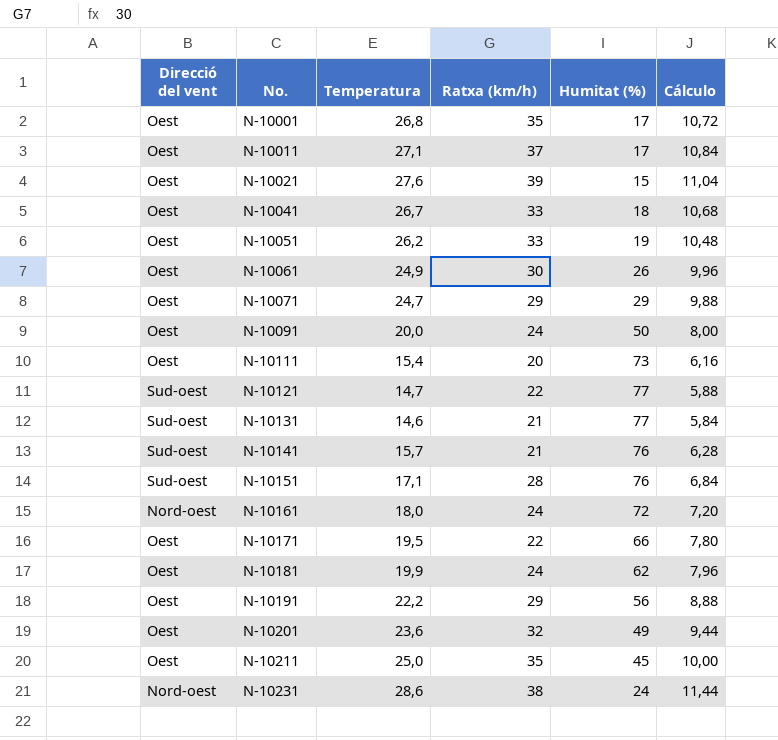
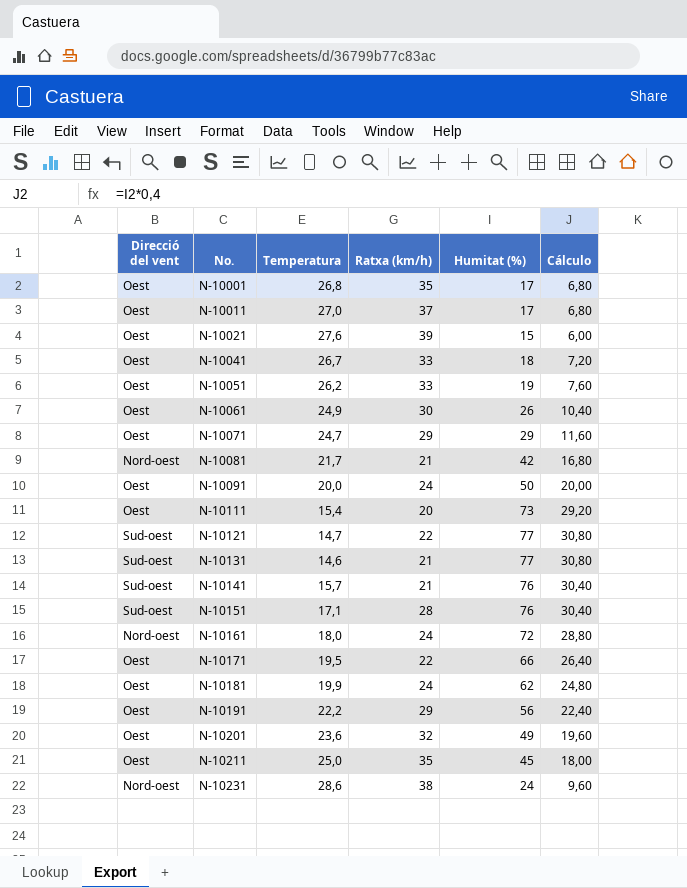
column Cálculo | formula: [Temperatura] * 0,4 -> [Humitat (%)] * 0,4
N-10011 | Temperatura: 27,1 -> 27,0
row N-10081: none -> Nord-oest | 21,7 | 21 | 42 | 16,80

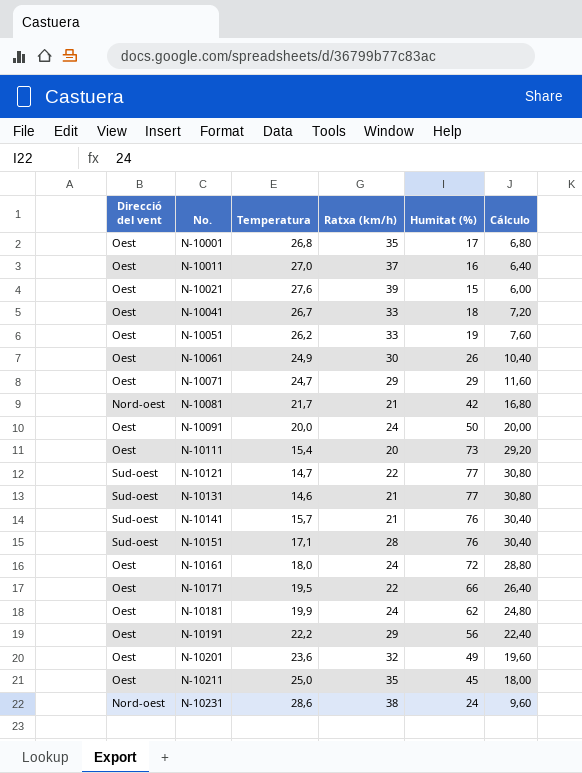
N-10011 | Humitat (%): 17 -> 16
N-10011 | Cálculo: 6,80 -> 6,40
N-10161 | Direcció del vent: Nord-oest -> Oest

